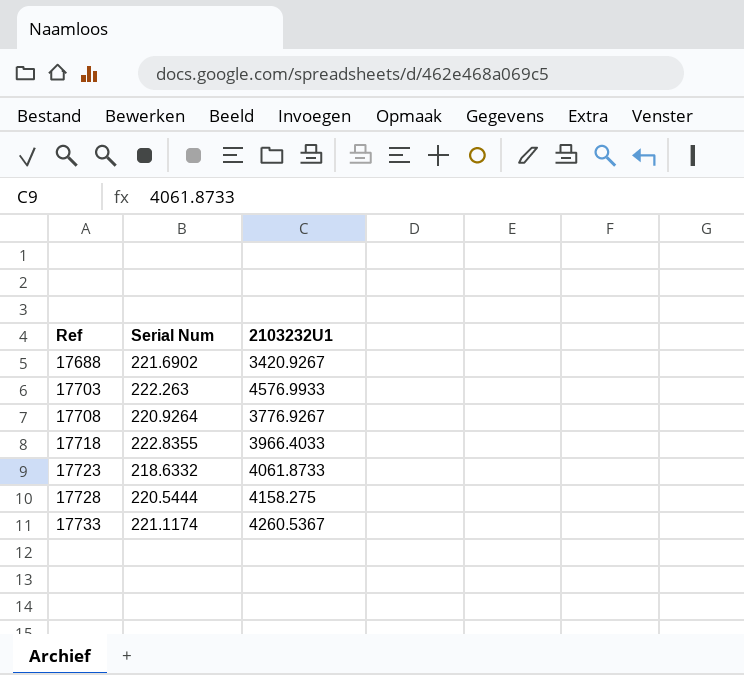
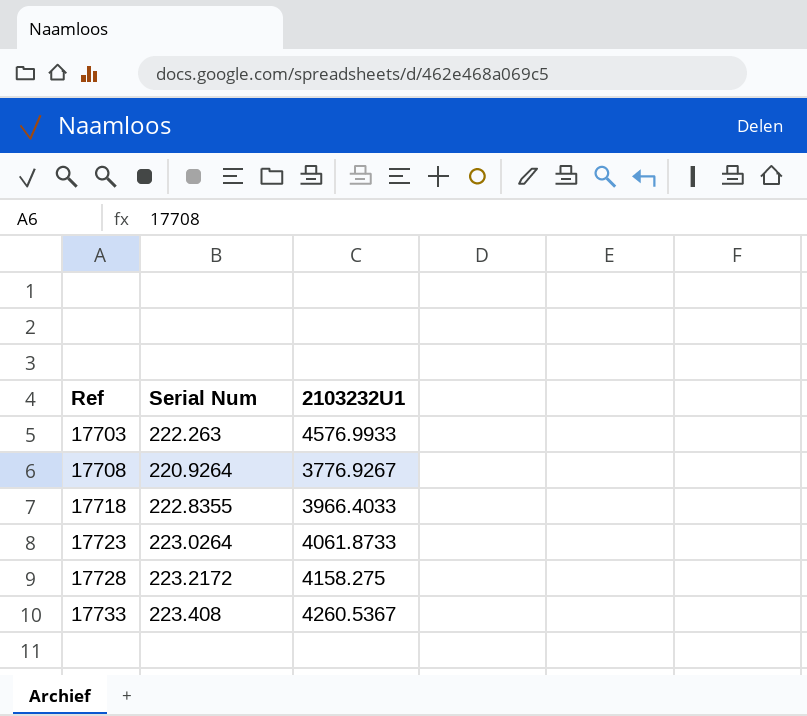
row 17688: 221.6902 | 3420.9267 -> none
17723 | Serial Num: 218.6332 -> 223.0264
17728 | Serial Num: 220.5444 -> 223.2172
17733 | Serial Num: 221.1174 -> 223.408

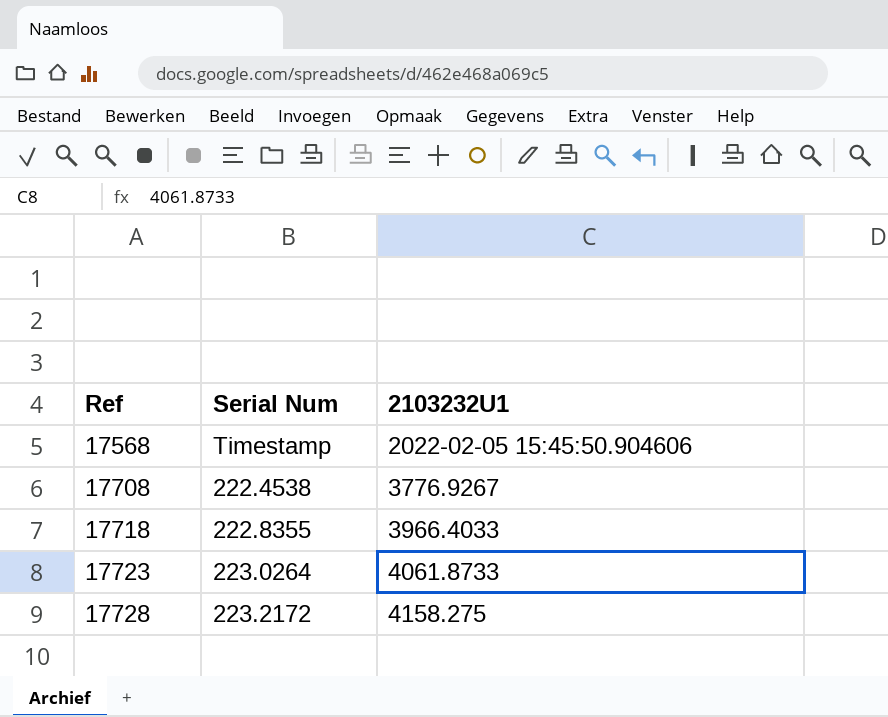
row 17703: 222.263 | 4576.9933 -> none
row 17733: 223.408 | 4260.5367 -> none
row 17568: none -> Timestamp | 2022-02-05 15:45:50.904606
17708 | Serial Num: 220.9264 -> 222.4538

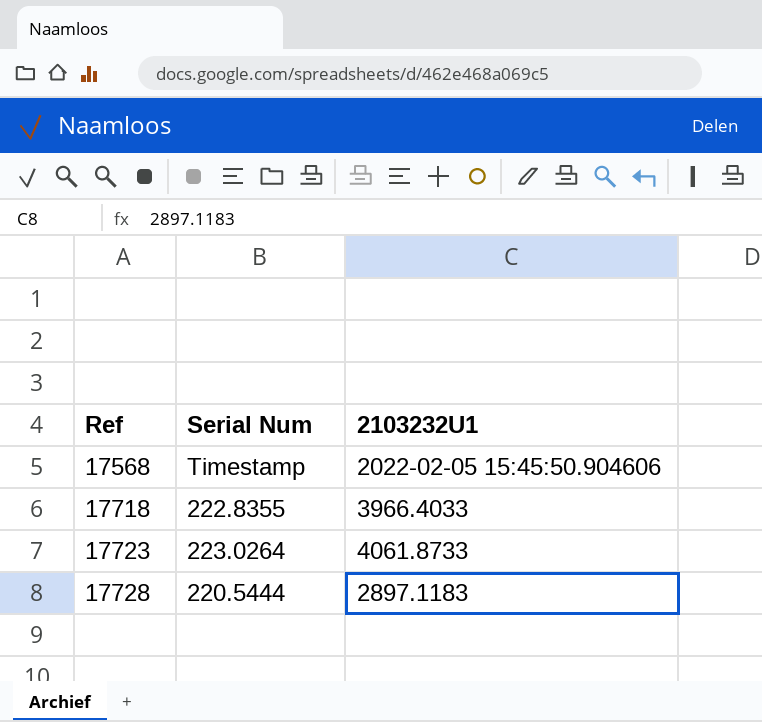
row 17708: 222.4538 | 3776.9267 -> none
17728 | Serial Num: 223.2172 -> 220.5444
17728 | 2103232U1: 4158.275 -> 2897.1183

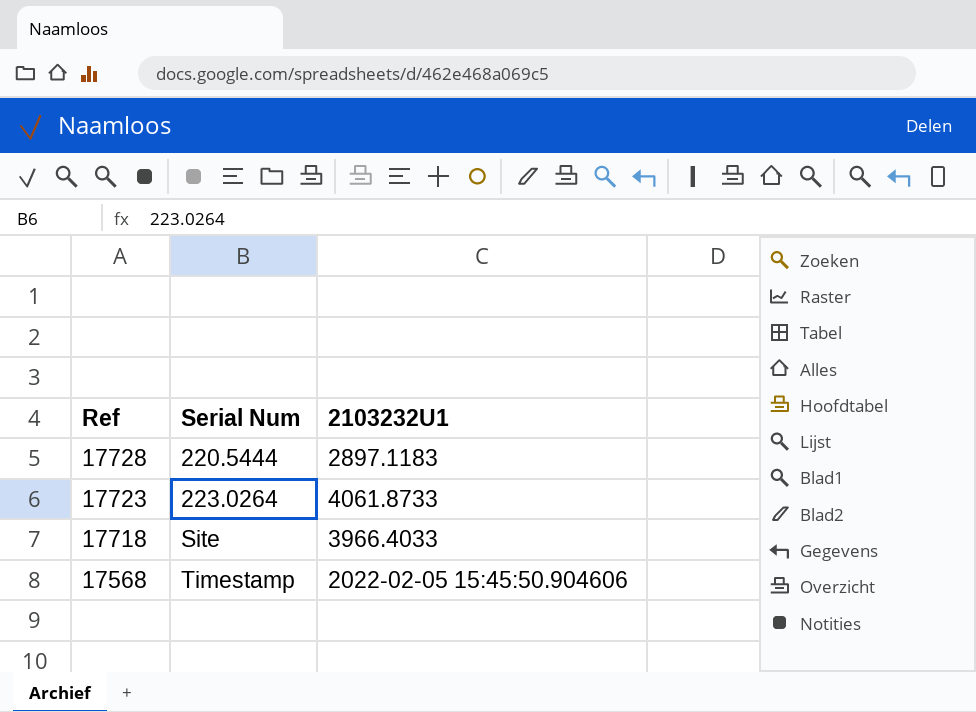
row order: Ref ascending -> Ref descending
17718 | Serial Num: 222.8355 -> Site

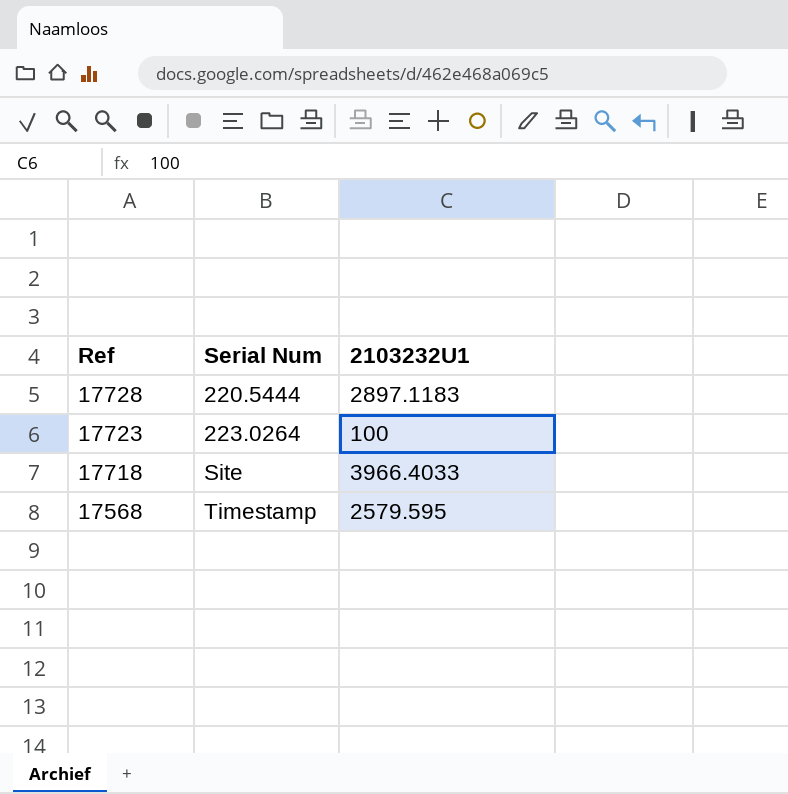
17723 | 2103232U1: 4061.8733 -> 100
17568 | 2103232U1: 2022-02-05 15:45:50.904606 -> 2579.595

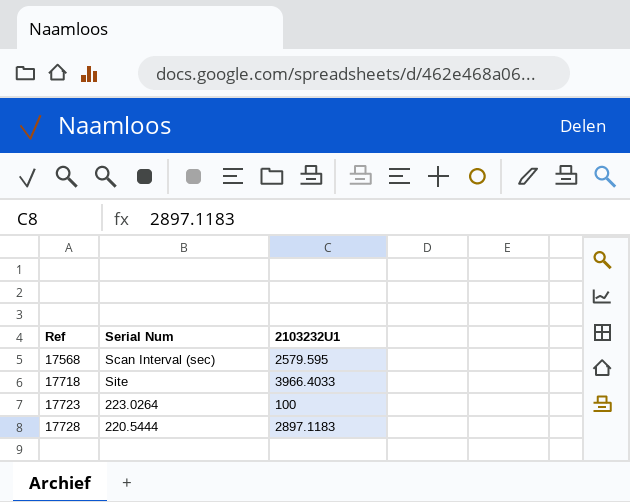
row order: Ref descending -> Ref ascending
17568 | Serial Num: Timestamp -> Scan Interval (sec)

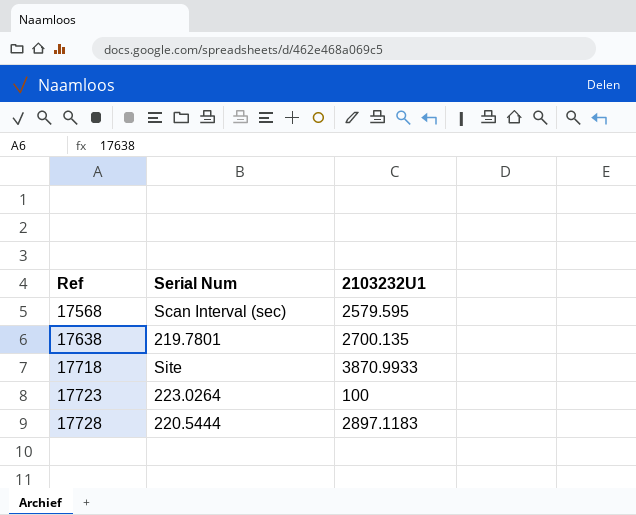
row 17638: none -> 219.7801 | 2700.135
17718 | 2103232U1: 3966.4033 -> 3870.9933

